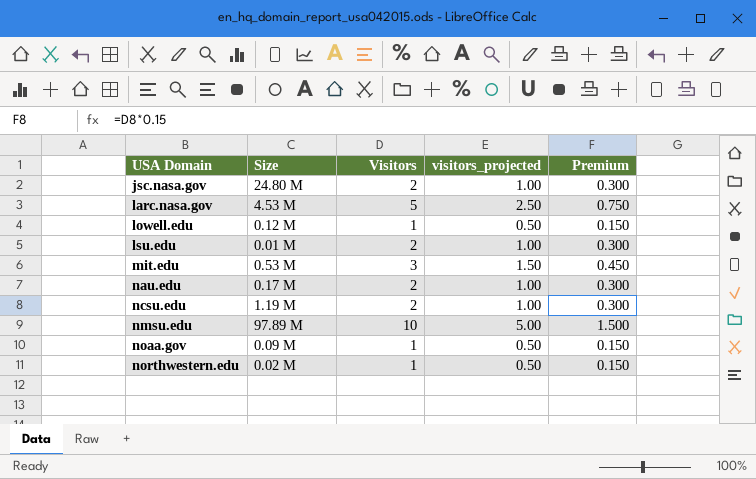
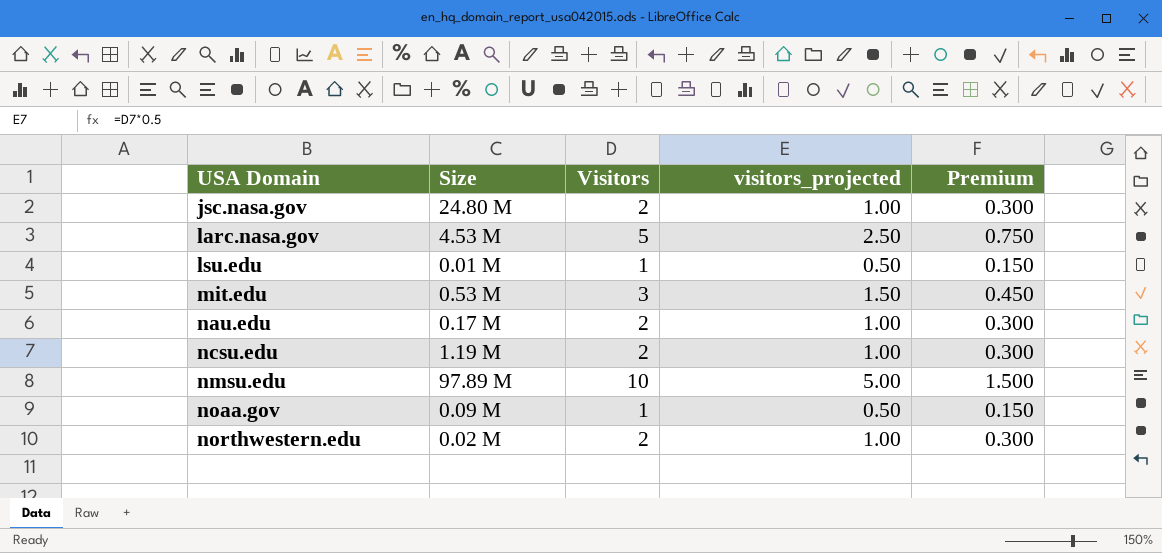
row lowell.edu: 0.12 M | 1 | 0.50 | 0.150 -> none
lsu.edu | Visitors: 2 -> 1
lsu.edu | visitors_projected: 1.00 -> 0.50
lsu.edu | Premium: 0.300 -> 0.150
northwestern.edu | Visitors: 1 -> 2
northwestern.edu | visitors_projected: 0.50 -> 1.00
northwestern.edu | Premium: 0.150 -> 0.300

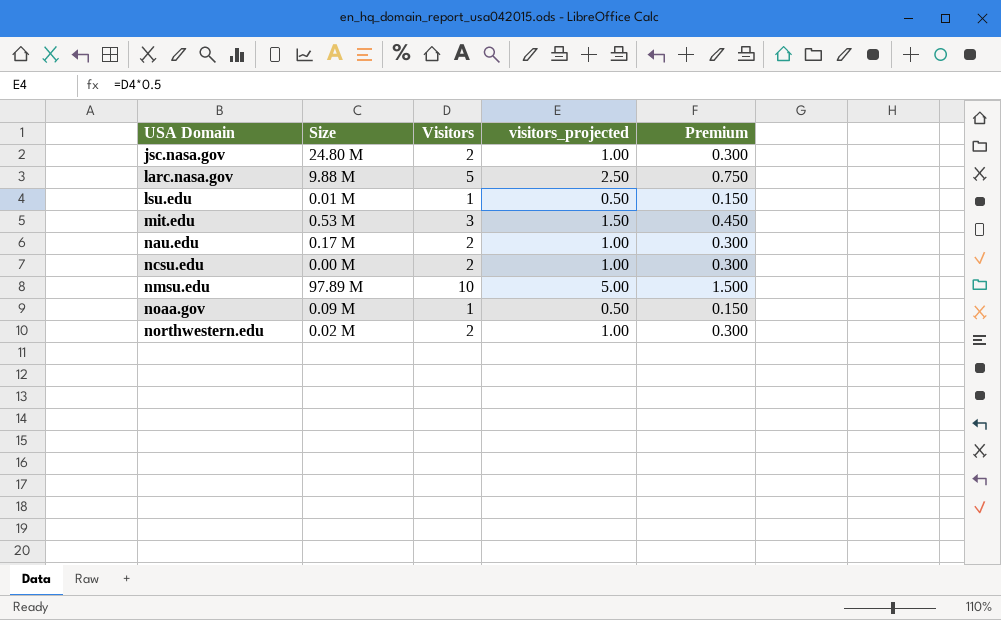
larc.nasa.gov | Size: 4.53 M -> 9.88 M
ncsu.edu | Size: 1.19 M -> 0.00 M

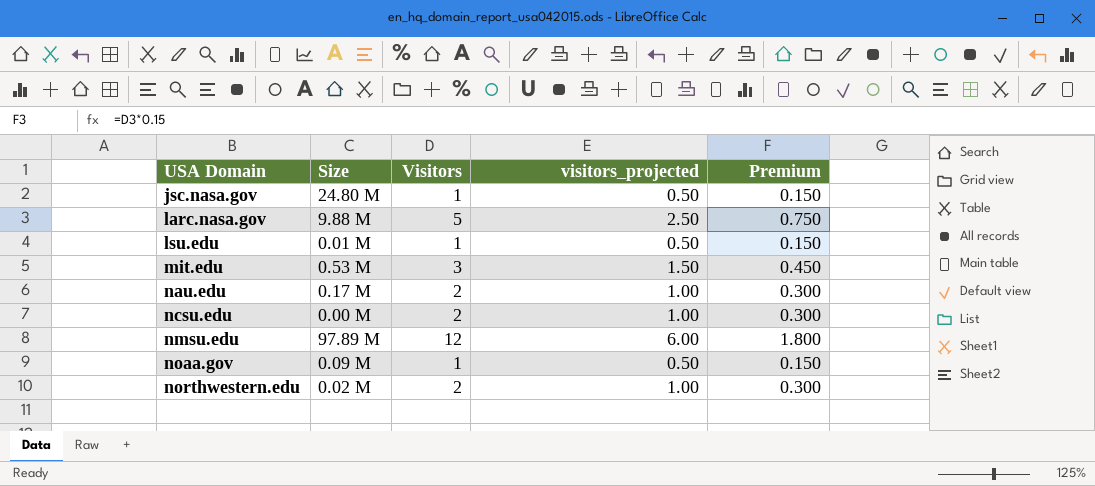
jsc.nasa.gov | Visitors: 2 -> 1
jsc.nasa.gov | visitors_projected: 1.00 -> 0.50
jsc.nasa.gov | Premium: 0.300 -> 0.150
nmsu.edu | Visitors: 10 -> 12
nmsu.edu | visitors_projected: 5.00 -> 6.00
nmsu.edu | Premium: 1.500 -> 1.800

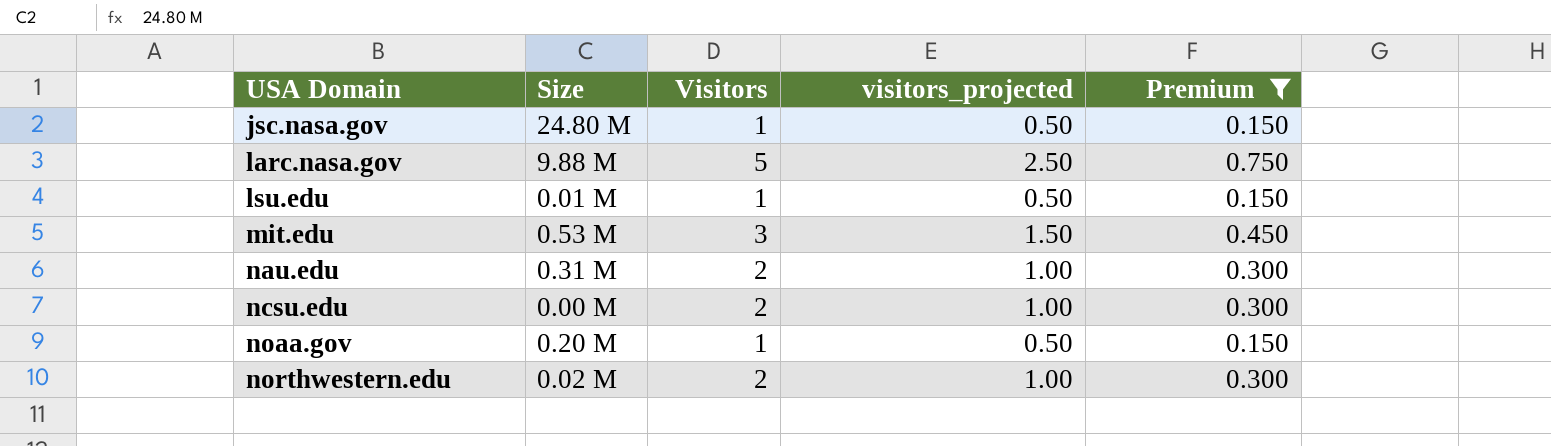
filter: none -> Premium != 1.800
nau.edu | Size: 0.17 M -> 0.31 M
noaa.gov | Size: 0.09 M -> 0.20 M

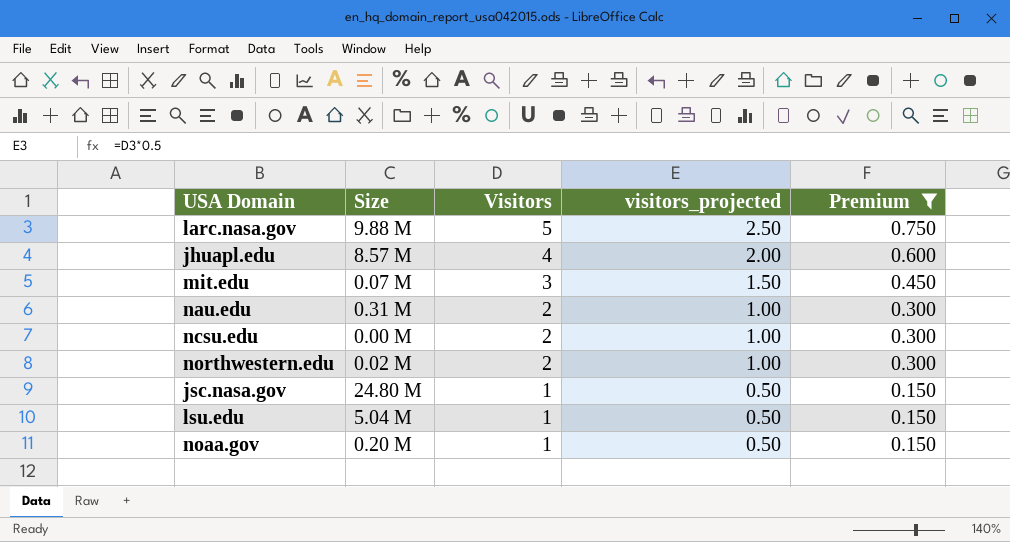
row order: USA Domain ascending -> Visitors descending
row jhuapl.edu: none -> 8.57 M | 4 | 2.00 | 0.600
mit.edu | Size: 0.53 M -> 0.07 M
lsu.edu | Size: 0.01 M -> 5.04 M

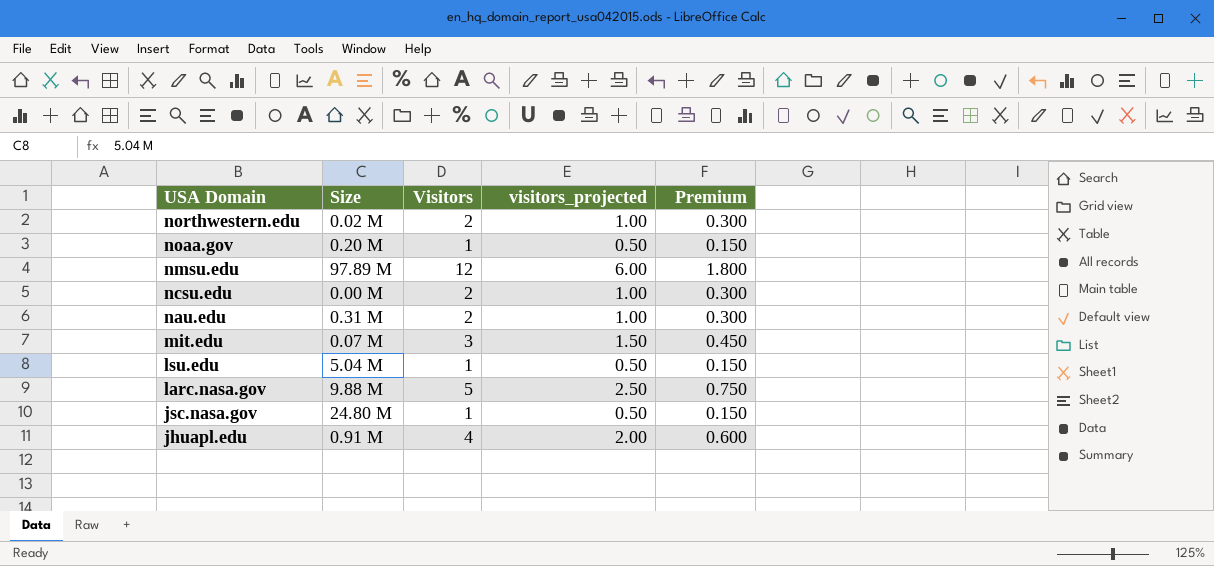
filter: Premium != 1.800 -> none
row order: Visitors descending -> USA Domain descending
jhuapl.edu | Size: 8.57 M -> 0.91 M

